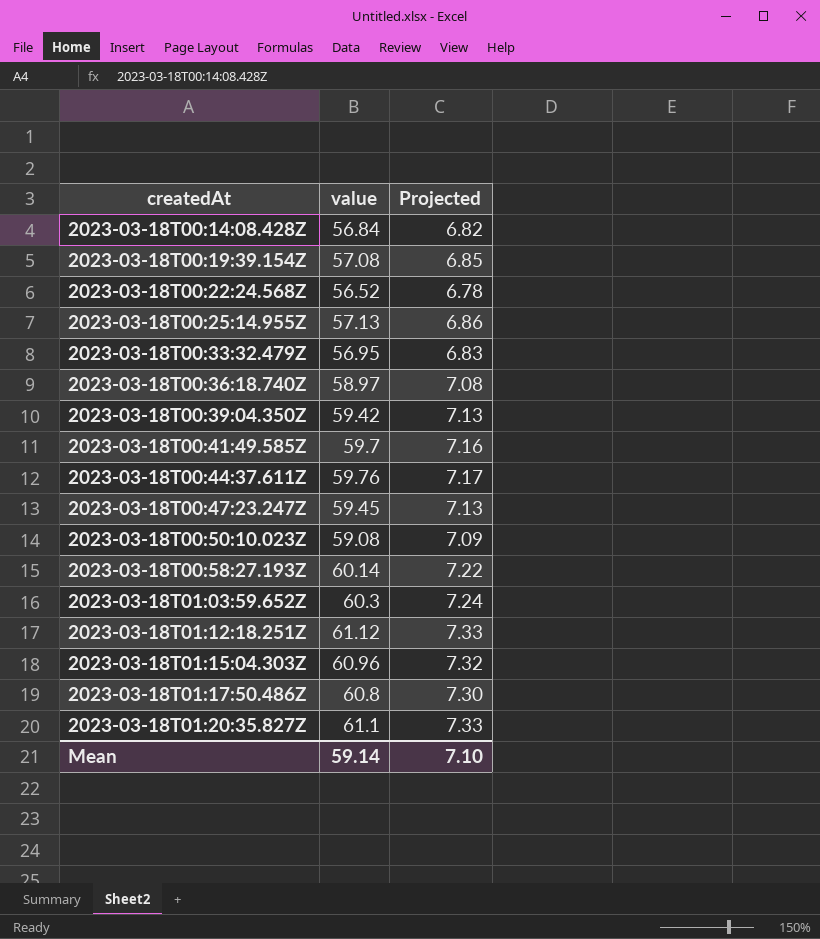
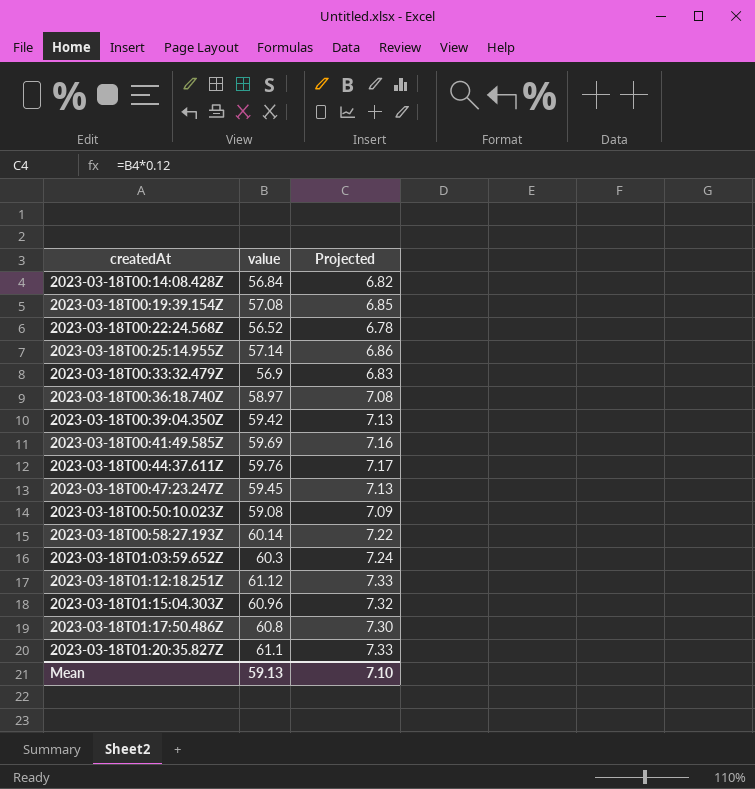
2023-03-18T00:25:14.955Z | value: 57.13 -> 57.14
2023-03-18T00:33:32.479Z | value: 56.95 -> 56.9
2023-03-18T00:41:49.585Z | value: 59.7 -> 59.69
Mean | value: 59.14 -> 59.13

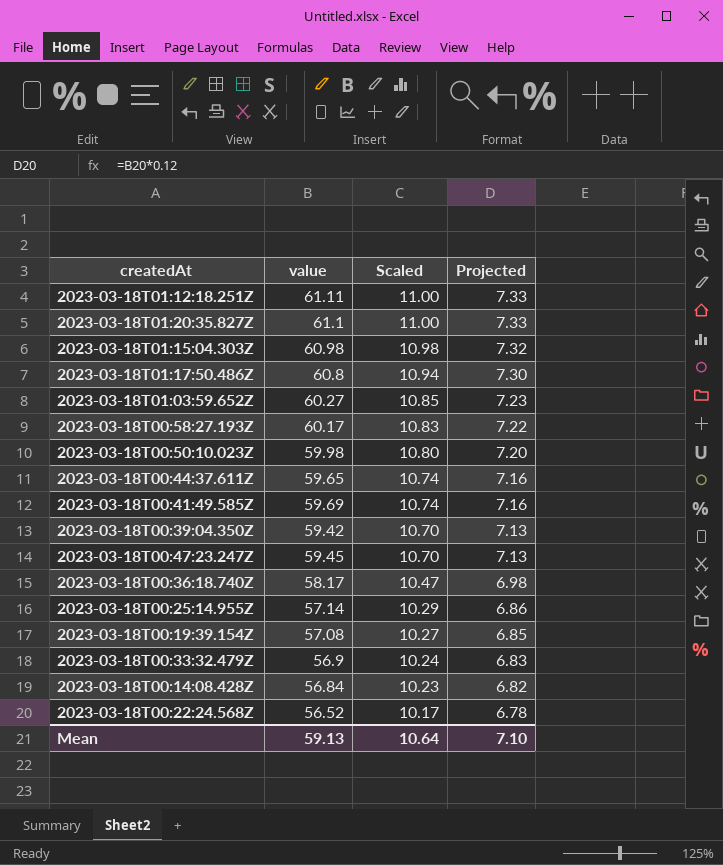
row order: createdAt ascending -> Scaled descending
column Scaled | formula: none -> [value] * 0.18
2023-03-18T01:12:18.251Z | value: 61.12 -> 61.11
2023-03-18T01:15:04.303Z | value: 60.96 -> 60.98
2023-03-18T01:03:59.652Z | value: 60.3 -> 60.27
2023-03-18T01:03:59.652Z | Projected: 7.24 -> 7.23
2023-03-18T00:58:27.193Z | value: 60.14 -> 60.17
2023-03-18T00:50:10.023Z | value: 59.08 -> 59.98
2023-03-18T00:50:10.023Z | Projected: 7.09 -> 7.20
2023-03-18T00:44:37.611Z | value: 59.76 -> 59.65
2023-03-18T00:44:37.611Z | Projected: 7.17 -> 7.16
2023-03-18T00:36:18.740Z | value: 58.97 -> 58.17
2023-03-18T00:36:18.740Z | Projected: 7.08 -> 6.98

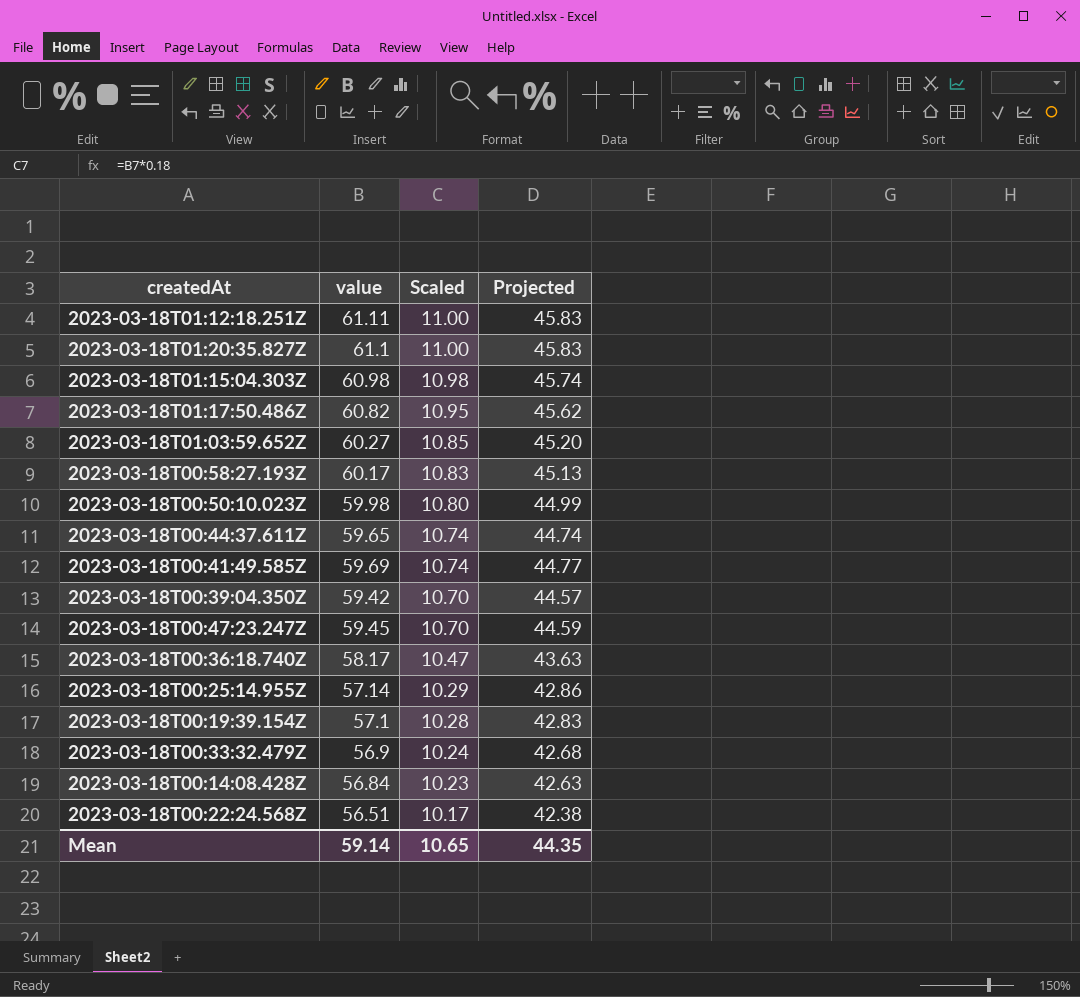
column Projected | formula: [value] * 0.12 -> [value] * 0.75
2023-03-18T01:17:50.486Z | value: 60.8 -> 60.82
2023-03-18T01:17:50.486Z | Scaled: 10.94 -> 10.95
2023-03-18T00:19:39.154Z | value: 57.08 -> 57.1
2023-03-18T00:19:39.154Z | Scaled: 10.27 -> 10.28
2023-03-18T00:22:24.568Z | value: 56.52 -> 56.51
Mean | value: 59.13 -> 59.14
Mean | Scaled: 10.64 -> 10.65
Mean | Projected: 7.10 -> 44.35

